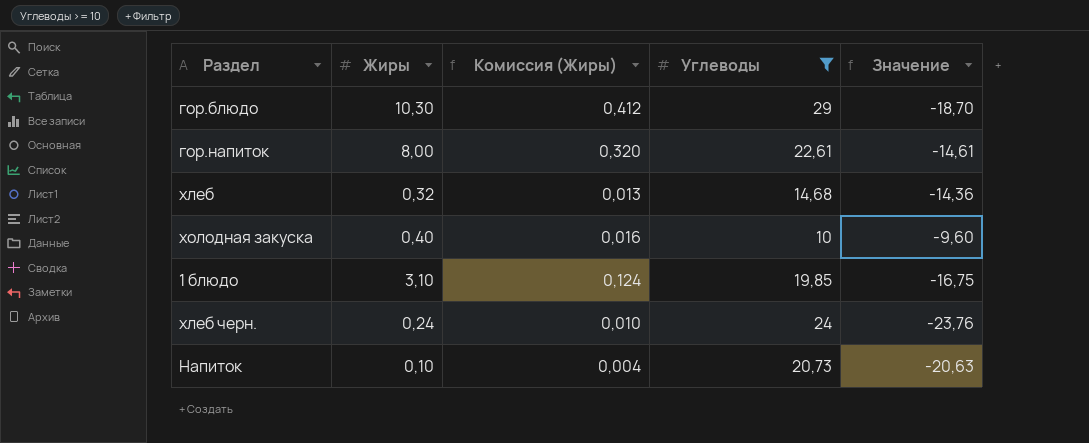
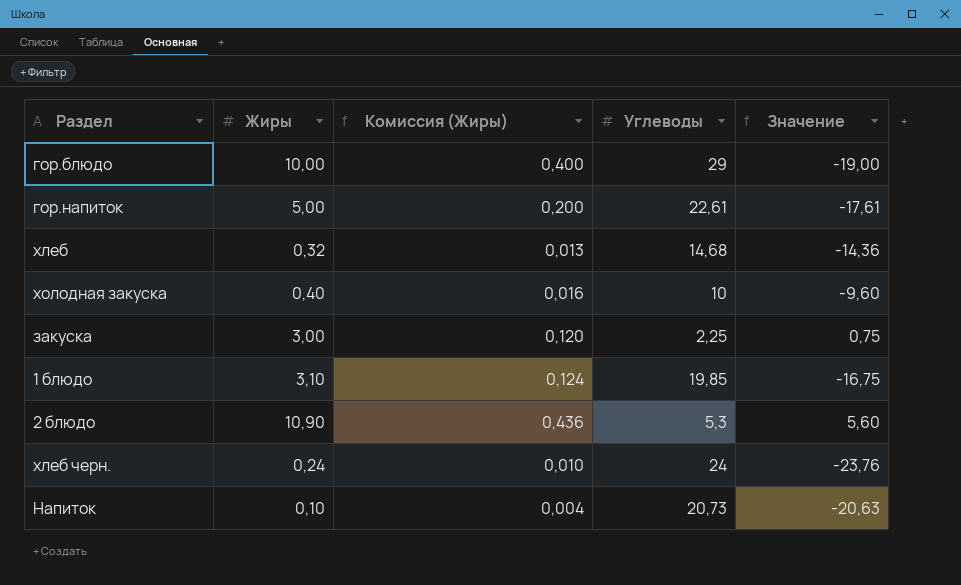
filter: Углеводы >= 10 -> none
гор.блюдо | Жиры: 10,30 -> 10,00
гор.блюдо | Комиссия (Жиры): 0,412 -> 0,400
гор.блюдо | Значение: -18,70 -> -19,00
гор.напиток | Жиры: 8,00 -> 5,00
гор.напиток | Комиссия (Жиры): 0,320 -> 0,200
гор.напиток | Значение: -14,61 -> -17,61

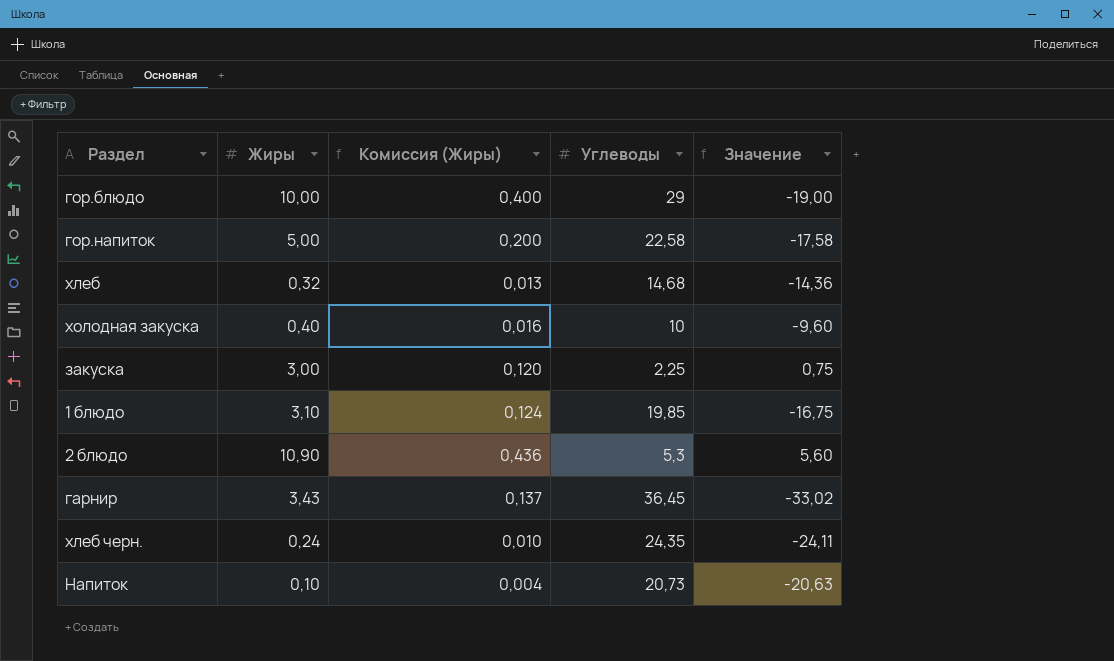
гор.напиток | Углеводы: 22,61 -> 22,58
гор.напиток | Значение: -17,61 -> -17,58
row гарнир: none -> 3,43 | 0,137 | 36,45 | -33,02
хлеб черн. | Углеводы: 24 -> 24,35
хлеб черн. | Значение: -23,76 -> -24,11

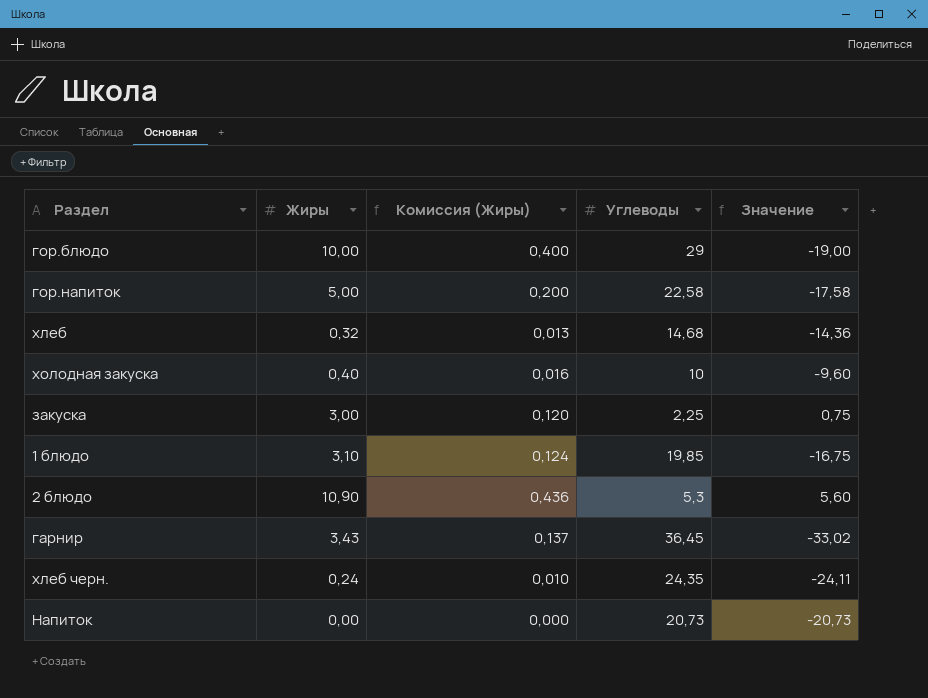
Напиток | Жиры: 0,10 -> 0,00
Напиток | Комиссия (Жиры): 0,004 -> 0,000
Напиток | Значение: -20,63 -> -20,73

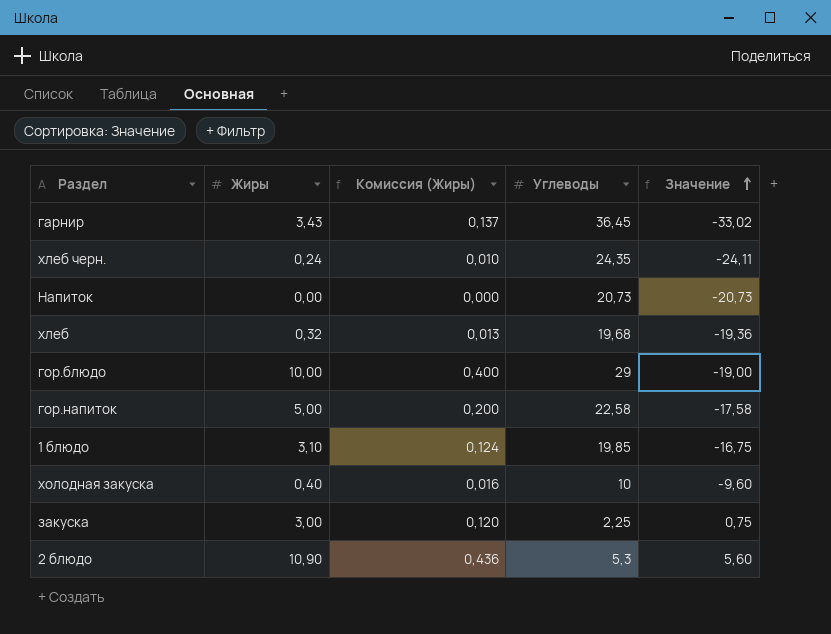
row order: none -> Значение ascending
хлеб | Углеводы: 14,68 -> 19,68
хлеб | Значение: -14,36 -> -19,36

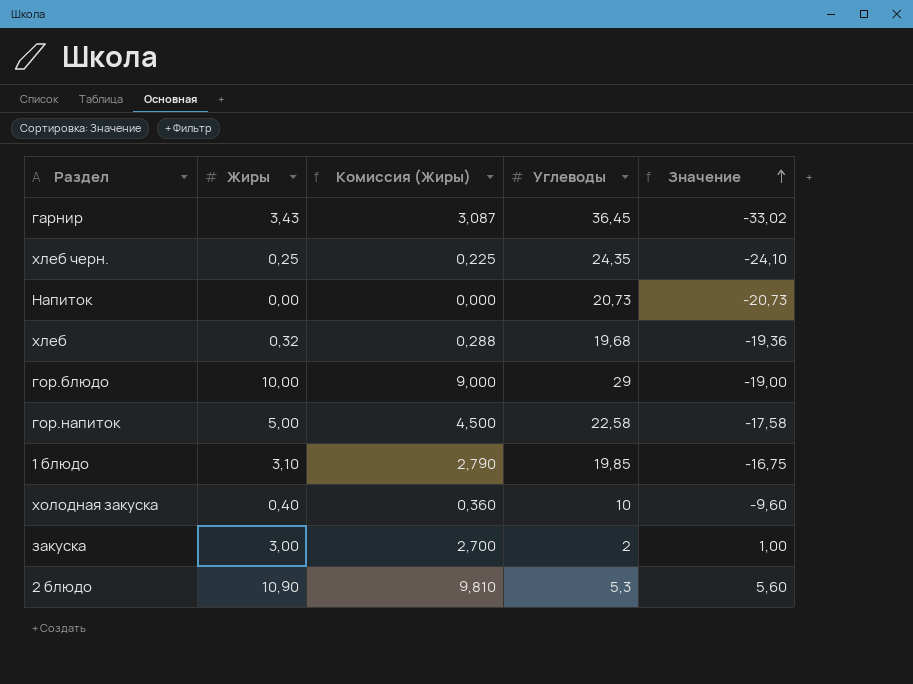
column Комиссия (Жиры) | formula: [Жиры] * 0,04 -> [Жиры] * 0,9
хлеб черн. | Жиры: 0,24 -> 0,25
хлеб черн. | Значение: -24,11 -> -24,10
закуска | Углеводы: 2,25 -> 2
закуска | Значение: 0,75 -> 1,00

